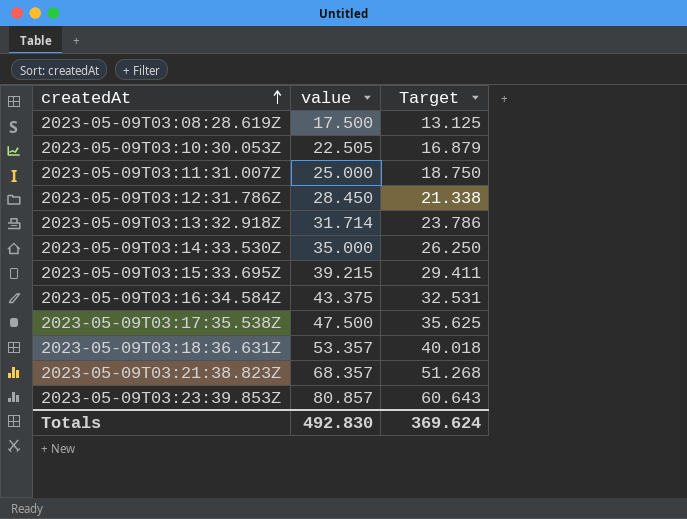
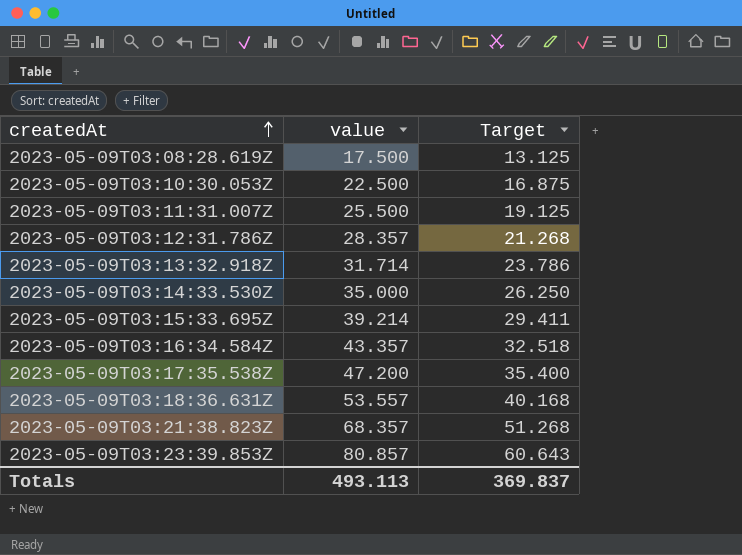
2023-05-09T03:10:30.053Z | value: 22.505 -> 22.500
2023-05-09T03:10:30.053Z | Target: 16.879 -> 16.875
2023-05-09T03:11:31.007Z | value: 25.000 -> 25.500
2023-05-09T03:11:31.007Z | Target: 18.750 -> 19.125
2023-05-09T03:12:31.786Z | value: 28.450 -> 28.357
2023-05-09T03:12:31.786Z | Target: 21.338 -> 21.268
2023-05-09T03:15:33.695Z | value: 39.215 -> 39.214
2023-05-09T03:16:34.584Z | value: 43.375 -> 43.357
2023-05-09T03:16:34.584Z | Target: 32.531 -> 32.518
2023-05-09T03:17:35.538Z | value: 47.500 -> 47.200
2023-05-09T03:17:35.538Z | Target: 35.625 -> 35.400
2023-05-09T03:18:36.631Z | value: 53.357 -> 53.557
2023-05-09T03:18:36.631Z | Target: 40.018 -> 40.168
Totals | value: 492.830 -> 493.113
Totals | Target: 369.624 -> 369.837

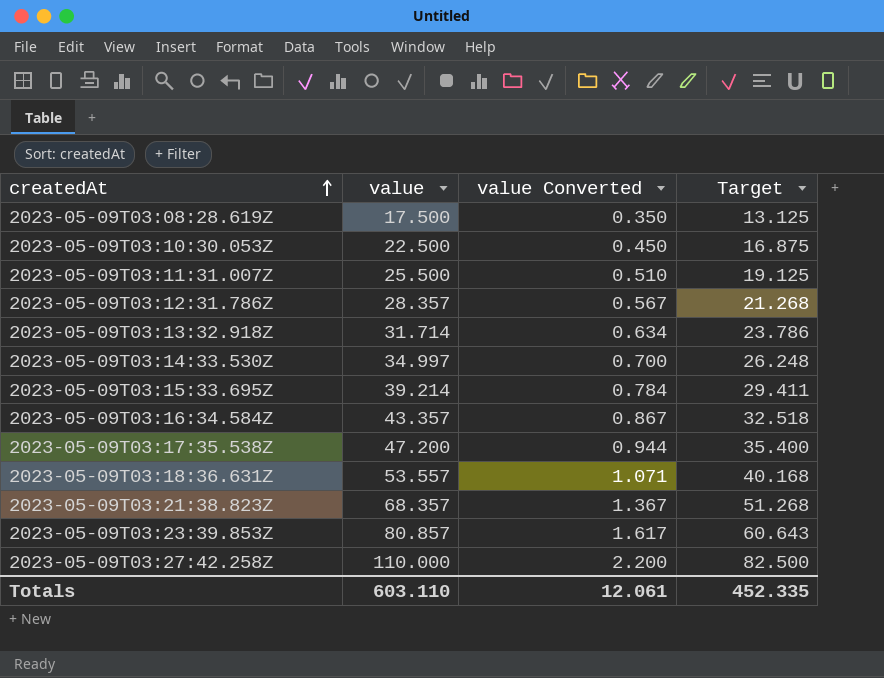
column value Converted | formula: none -> [value] * 0.02
2023-05-09T03:14:33.530Z | value: 35.000 -> 34.997
2023-05-09T03:14:33.530Z | Target: 26.250 -> 26.248
row 2023-05-09T03:27:42.258Z: none -> 110.000 | 2.200 | 82.500
Totals | value: 493.113 -> 603.110
Totals | Target: 369.837 -> 452.335

